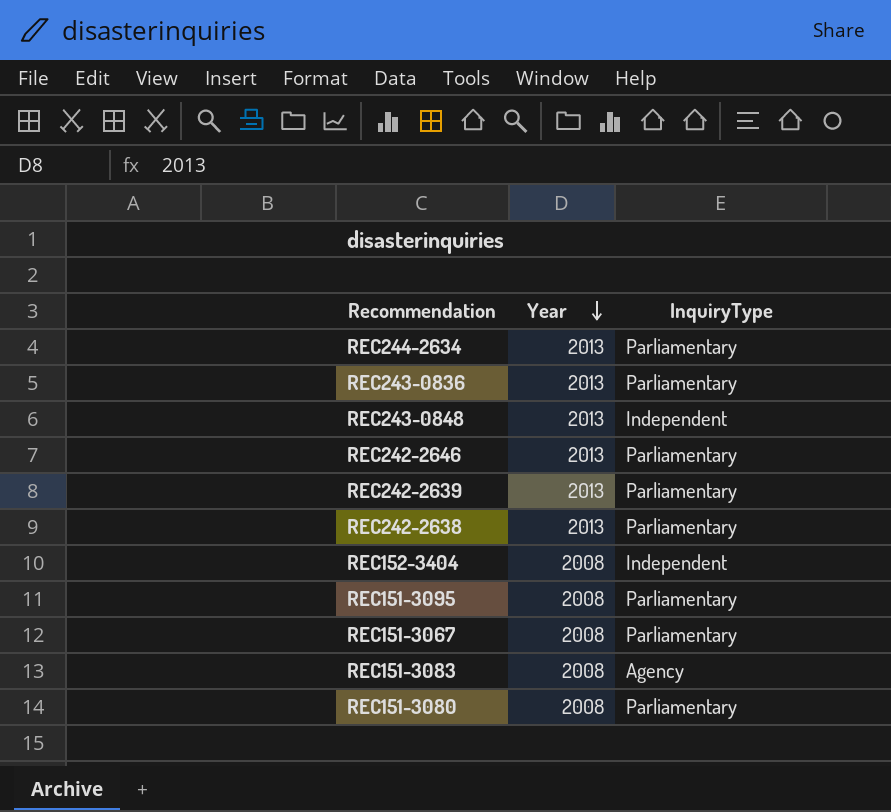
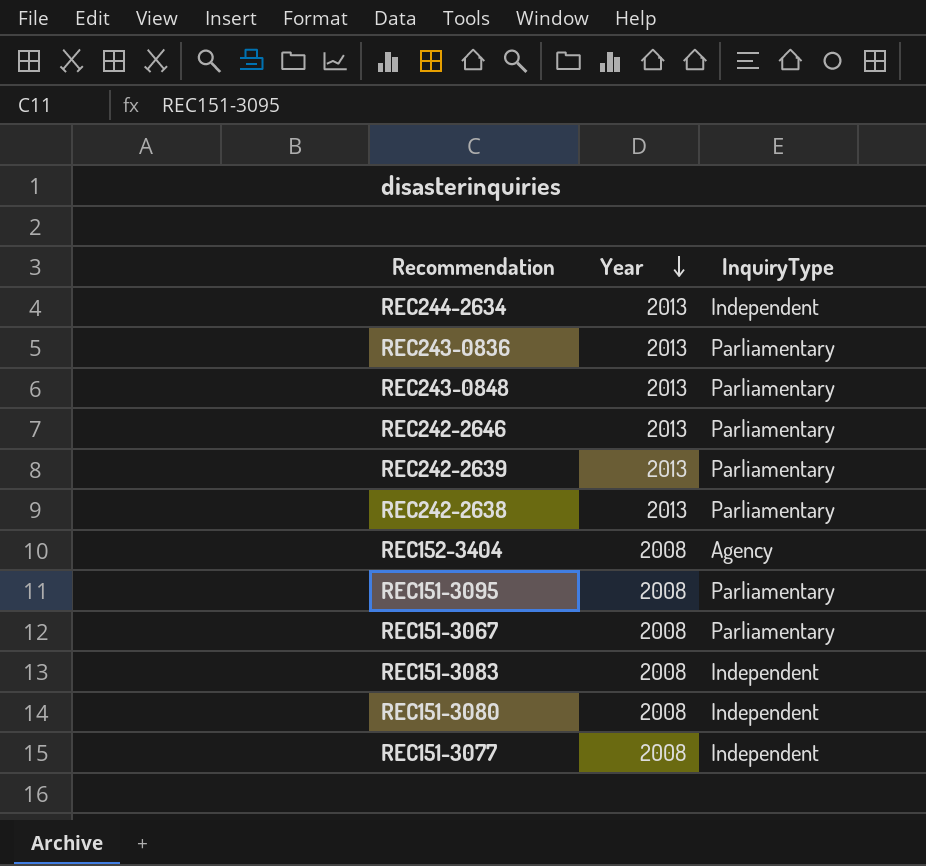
REC244-2634 | InquiryType: Parliamentary -> Independent
REC243-0848 | InquiryType: Independent -> Parliamentary
REC152-3404 | InquiryType: Independent -> Agency
REC151-3083 | InquiryType: Agency -> Independent
REC151-3080 | InquiryType: Parliamentary -> Independent
row REC151-3077: none -> 2008 | Independent

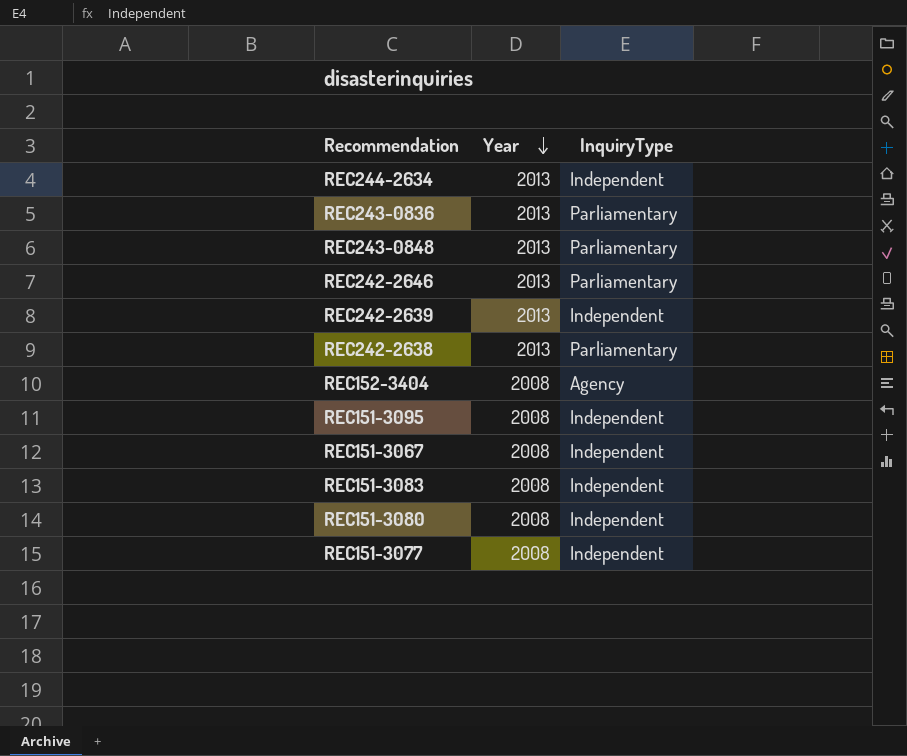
REC242-2639 | InquiryType: Parliamentary -> Independent
REC151-3095 | InquiryType: Parliamentary -> Independent
REC151-3067 | InquiryType: Parliamentary -> Independent

